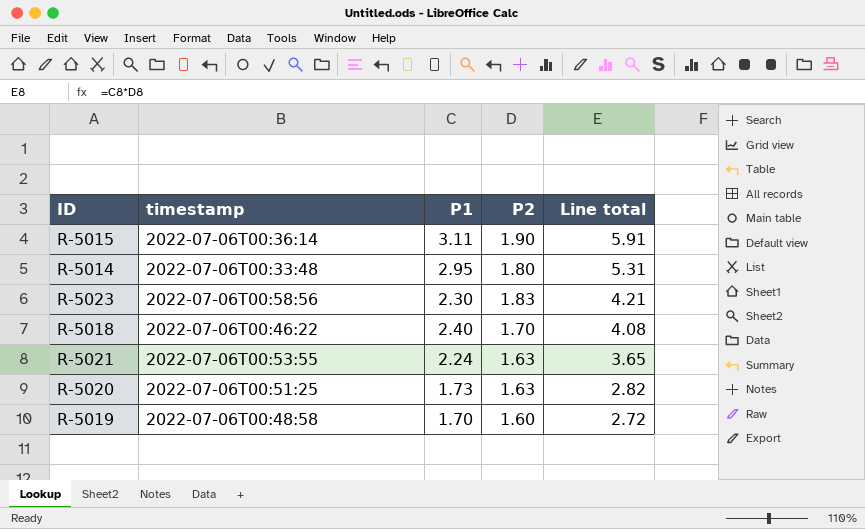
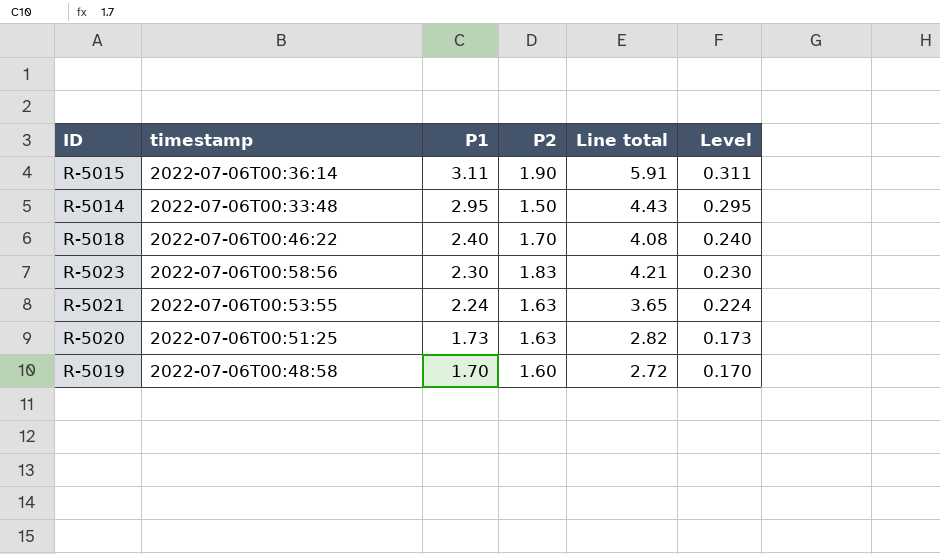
row order: Line total descending -> P1 descending
column Level | formula: none -> [P1] * 0.1
R-5014 | P2: 1.80 -> 1.50
R-5014 | Line total: 5.31 -> 4.43

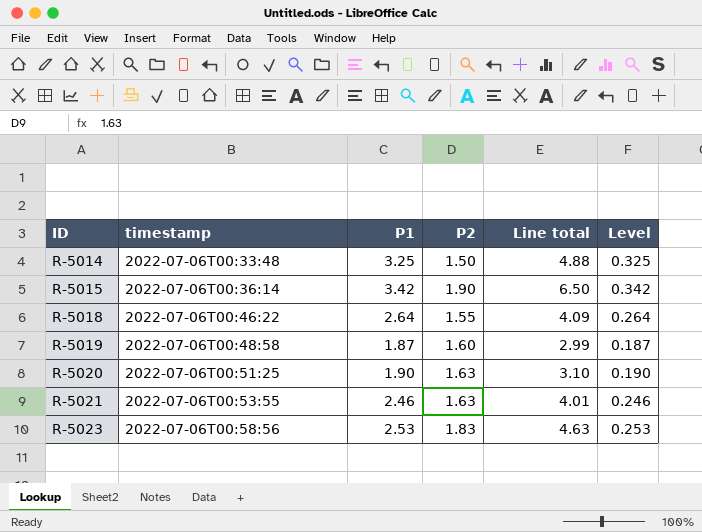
row order: P1 descending -> ID ascending
R-5014 | P1: 2.95 -> 3.25
R-5014 | Line total: 4.43 -> 4.88
R-5014 | Level: 0.295 -> 0.325
R-5015 | P1: 3.11 -> 3.42
R-5015 | Line total: 5.91 -> 6.50
R-5015 | Level: 0.311 -> 0.342
R-5018 | P1: 2.40 -> 2.64
R-5018 | P2: 1.70 -> 1.55
R-5018 | Line total: 4.08 -> 4.09
R-5018 | Level: 0.240 -> 0.264
R-5019 | P1: 1.70 -> 1.87
R-5019 | Line total: 2.72 -> 2.99
R-5019 | Level: 0.170 -> 0.187
R-5020 | P1: 1.73 -> 1.90
R-5020 | Line total: 2.82 -> 3.10
R-5020 | Level: 0.173 -> 0.190
R-5021 | P1: 2.24 -> 2.46
R-5021 | Line total: 3.65 -> 4.01
R-5021 | Level: 0.224 -> 0.246
R-5023 | P1: 2.30 -> 2.53
R-5023 | Line total: 4.21 -> 4.63
R-5023 | Level: 0.230 -> 0.253

